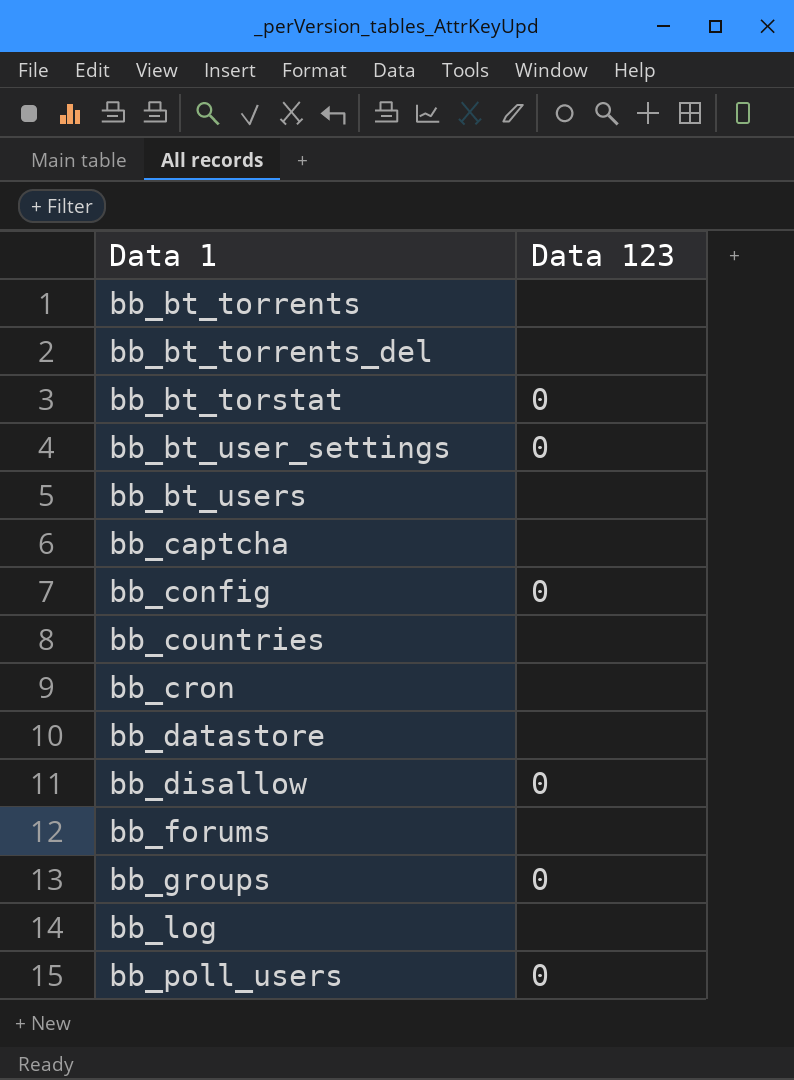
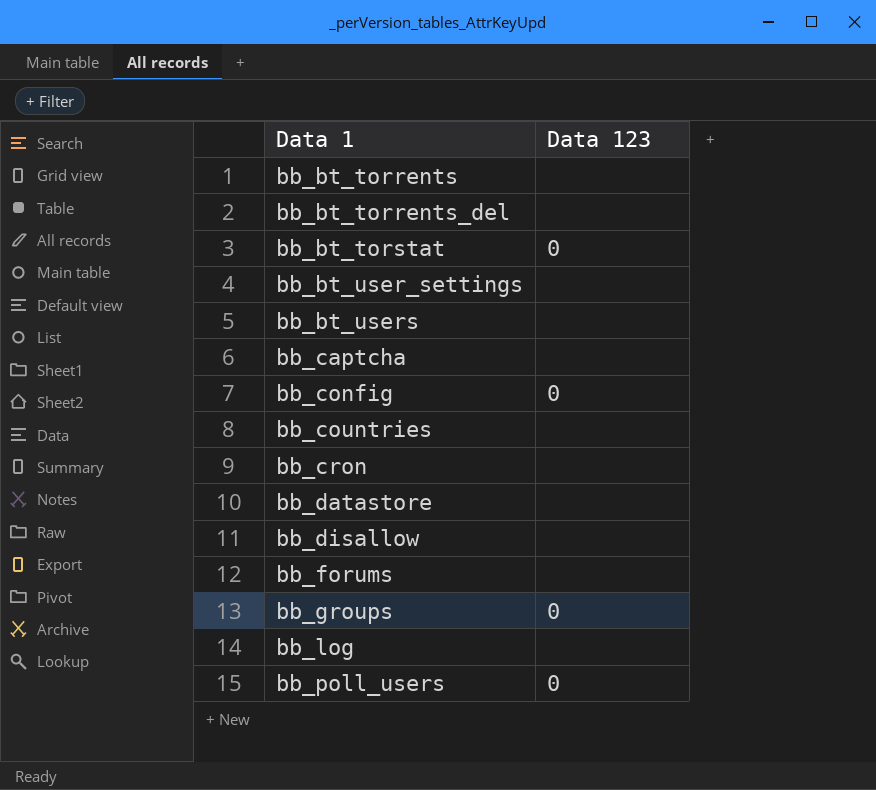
bb_bt_user_settings | Data 123: 0 -> none
bb_disallow | Data 123: 0 -> none

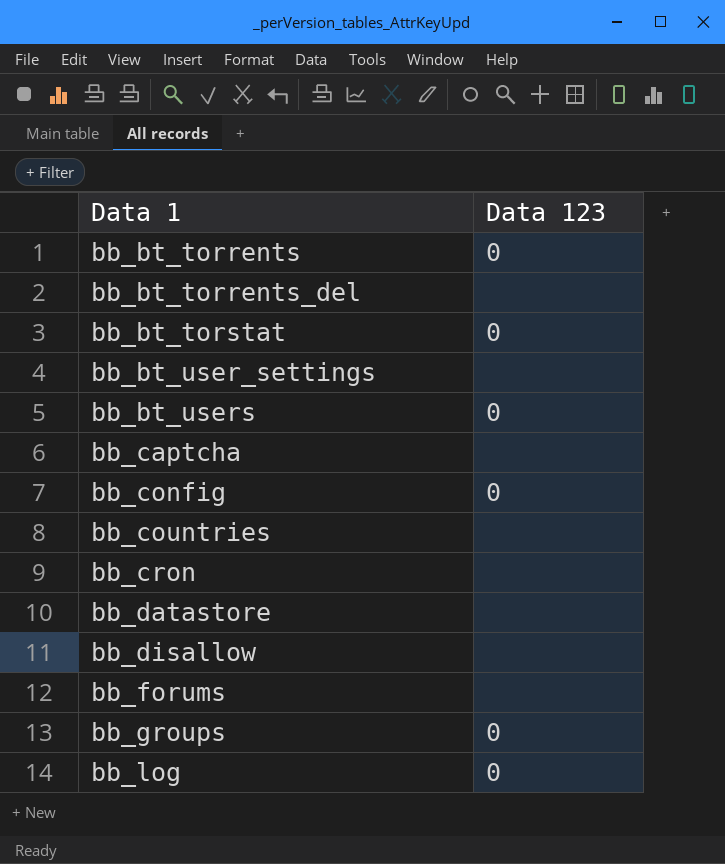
row bb_poll_users: 0 -> none
bb_bt_torrents | Data 123: none -> 0
bb_bt_users | Data 123: none -> 0
bb_log | Data 123: none -> 0

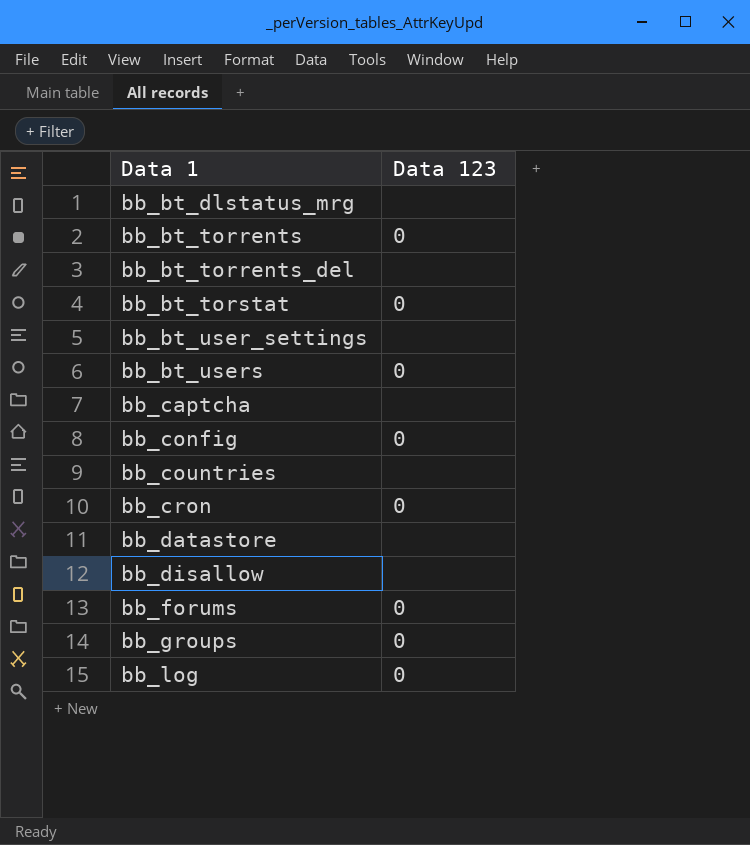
row bb_bt_dlstatus_mrg: none -> none
bb_cron | Data 123: none -> 0
bb_forums | Data 123: none -> 0

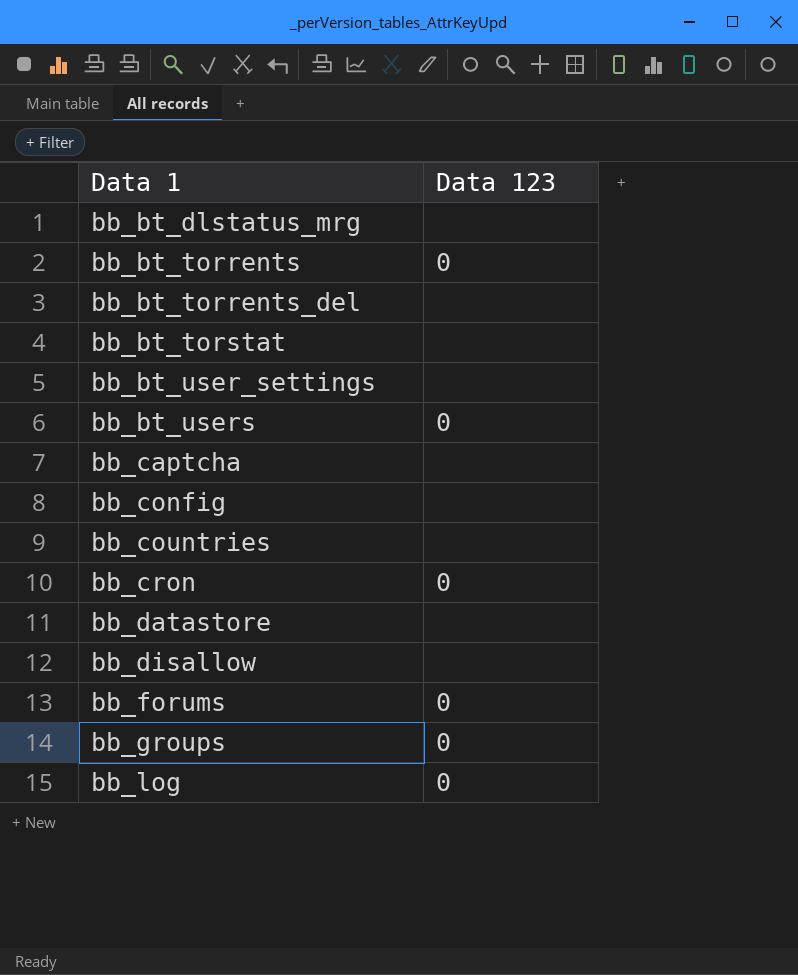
bb_bt_torstat | Data 123: 0 -> none
bb_config | Data 123: 0 -> none

